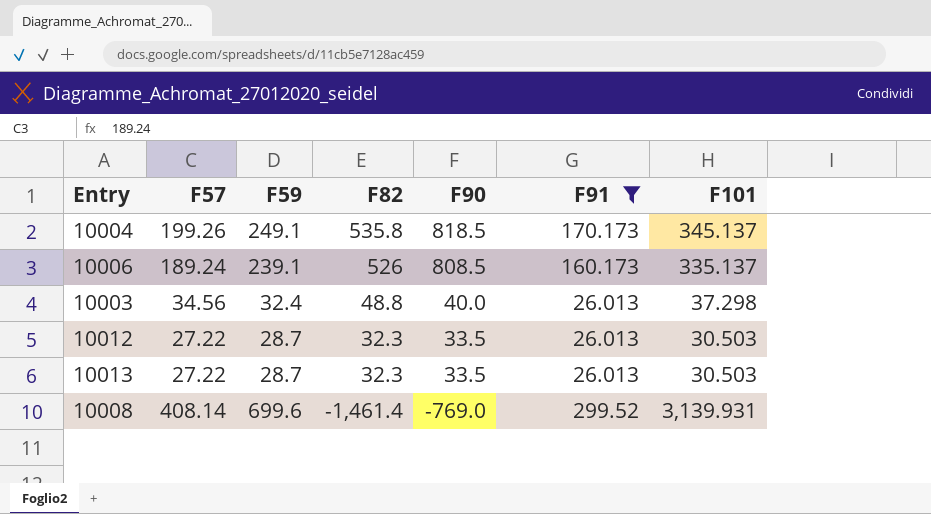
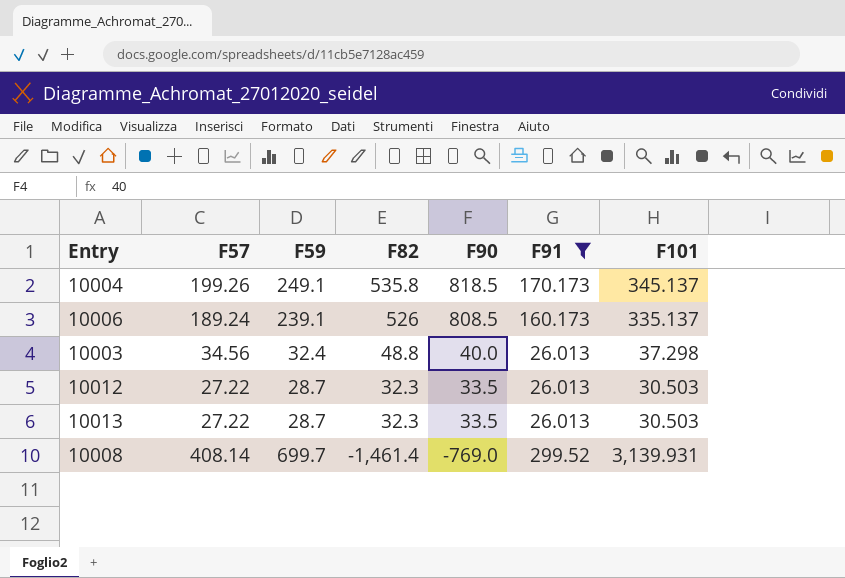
10008 | F59: 699.6 -> 699.7

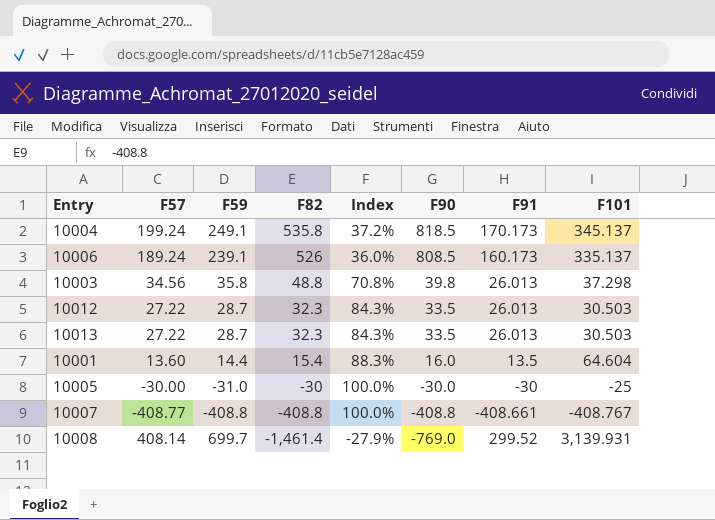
filter: F91 >= 26.013 -> none
column Index | formula: none -> [F57] / [F82]
10004 | F57: 199.26 -> 199.24
10003 | F59: 32.4 -> 35.8
10003 | F90: 40.0 -> 39.8

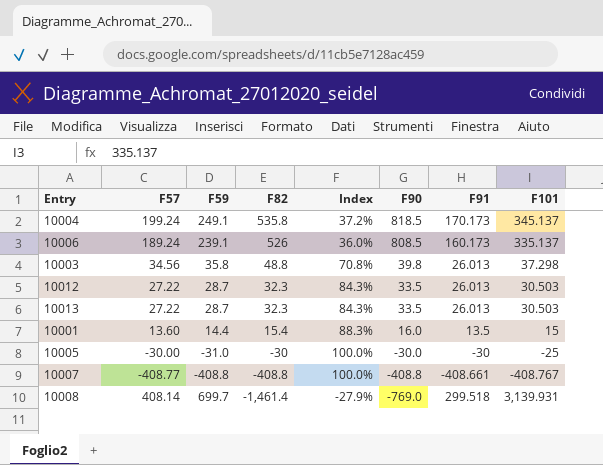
10001 | F101: 64.604 -> 15
10008 | F91: 299.52 -> 299.518

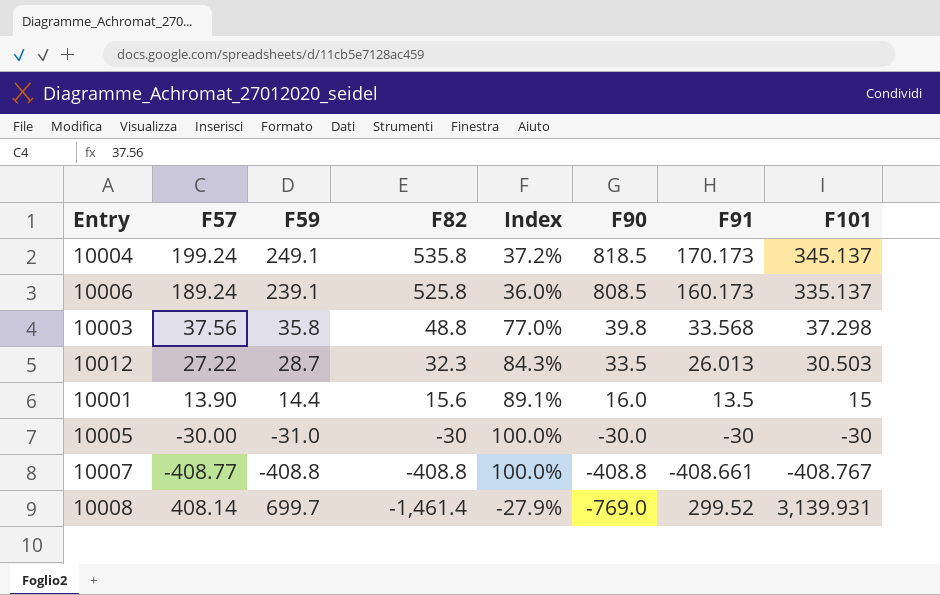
row 10013: 27.22 | 28.7 | 32.3 | 84.3% | 33.5 | 26.013 | 30.503 -> none
10006 | F82: 526 -> 525.8
10003 | F57: 34.56 -> 37.56
10003 | Index: 70.8% -> 77.0%
10003 | F91: 26.013 -> 33.568
10001 | F57: 13.60 -> 13.90
10001 | F82: 15.4 -> 15.6
10001 | Index: 88.3% -> 89.1%
10005 | F101: -25 -> -30
10008 | F91: 299.518 -> 299.52

